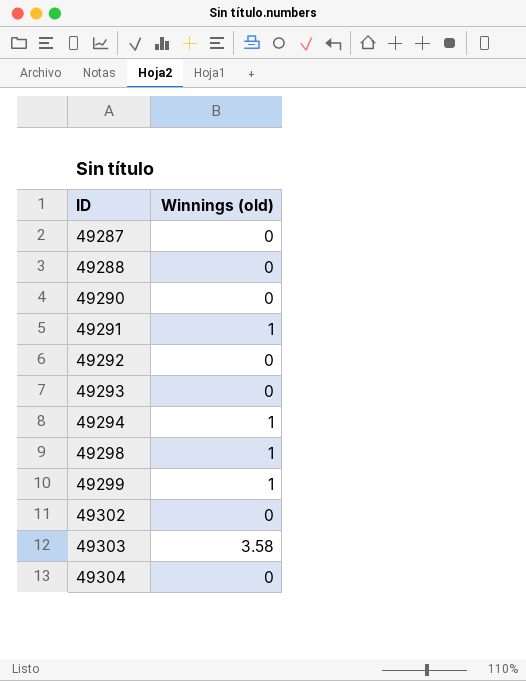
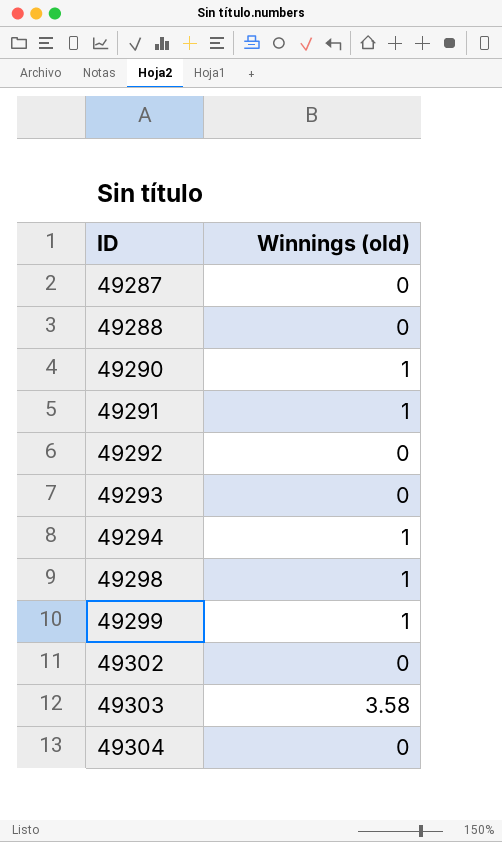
49290 | Winnings (old): 0 -> 1

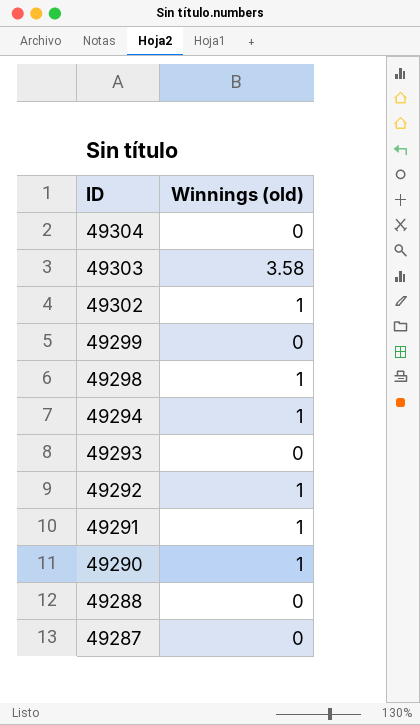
row order: ID ascending -> ID descending
49302 | Winnings (old): 0 -> 1
49299 | Winnings (old): 1 -> 0
49292 | Winnings (old): 0 -> 1

